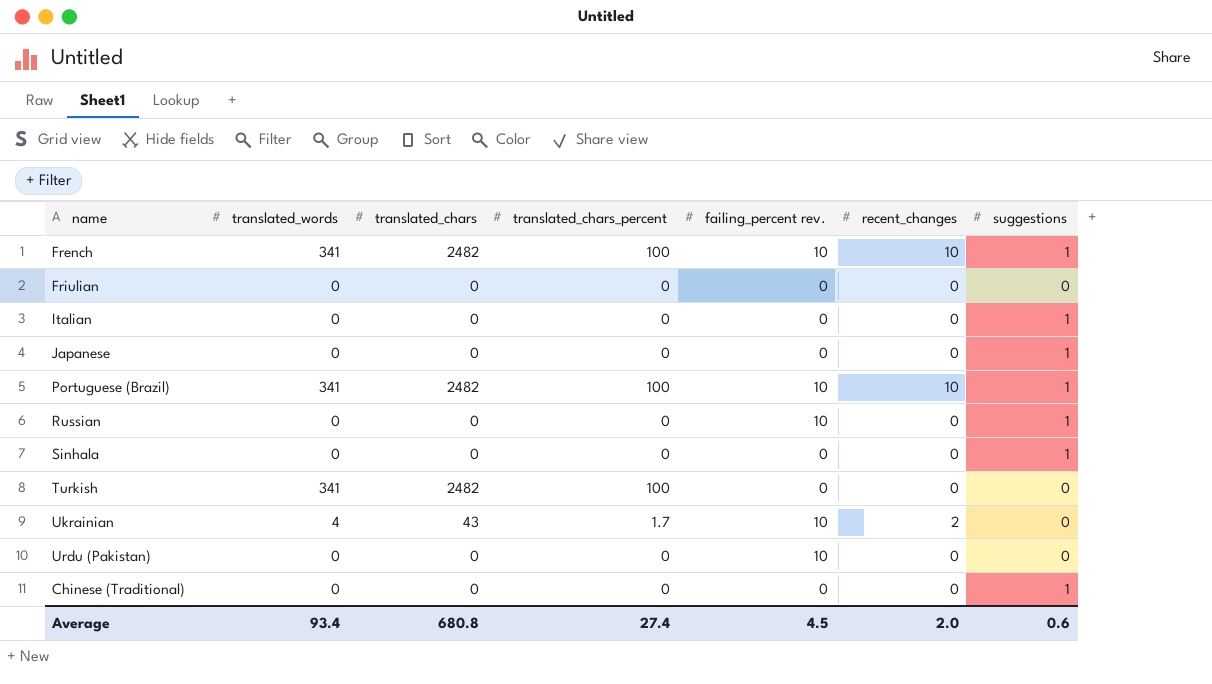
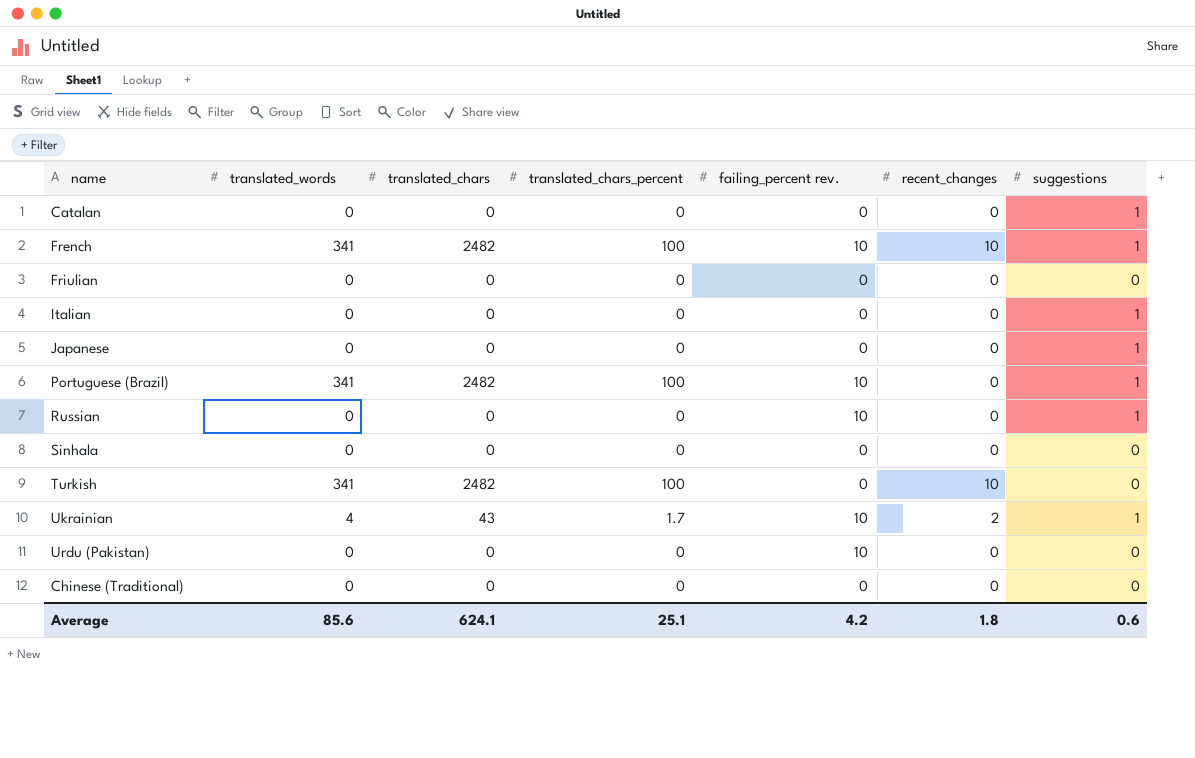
row Catalan: none -> 0 | 0 | 0 | 0 | 0 | 1
Portuguese (Brazil) | recent_changes: 10 -> 0
Sinhala | suggestions: 1 -> 0
Turkish | recent_changes: 0 -> 10
Ukrainian | suggestions: 0 -> 1
Chinese (Traditional) | suggestions: 1 -> 0
Average | translated_words: 93.4 -> 85.6
Average | translated_chars: 680.8 -> 624.1
Average | translated_chars_percent: 27.4 -> 25.1
Average | failing_percent rev.: 4.5 -> 4.2
Average | recent_changes: 2.0 -> 1.8

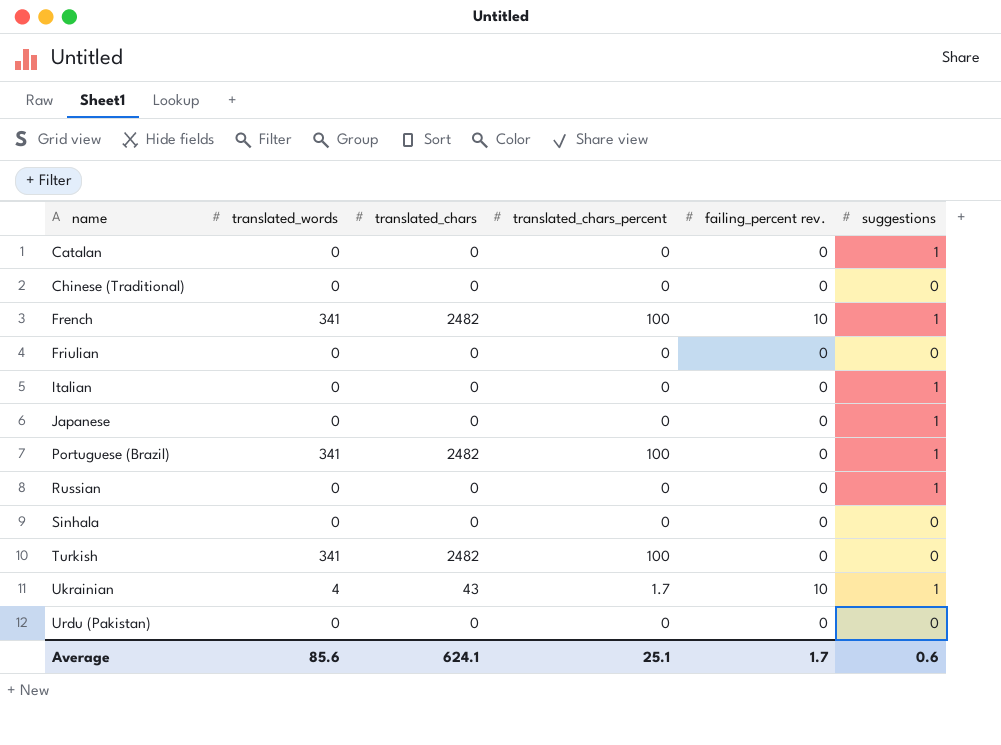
row order: none -> name ascending
column recent_changes | position: 6 -> none
Portuguese (Brazil) | failing_percent rev.: 10 -> 0
Russian | failing_percent rev.: 10 -> 0
Urdu (Pakistan) | failing_percent rev.: 10 -> 0
Average | failing_percent rev.: 4.2 -> 1.7

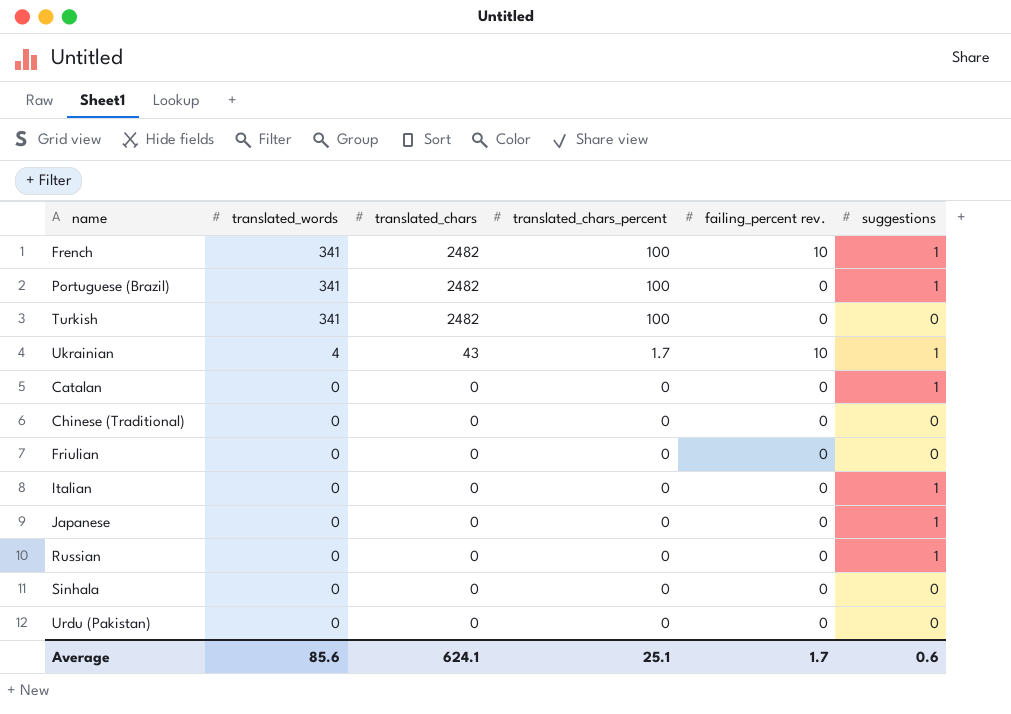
row order: name ascending -> translated_words descending

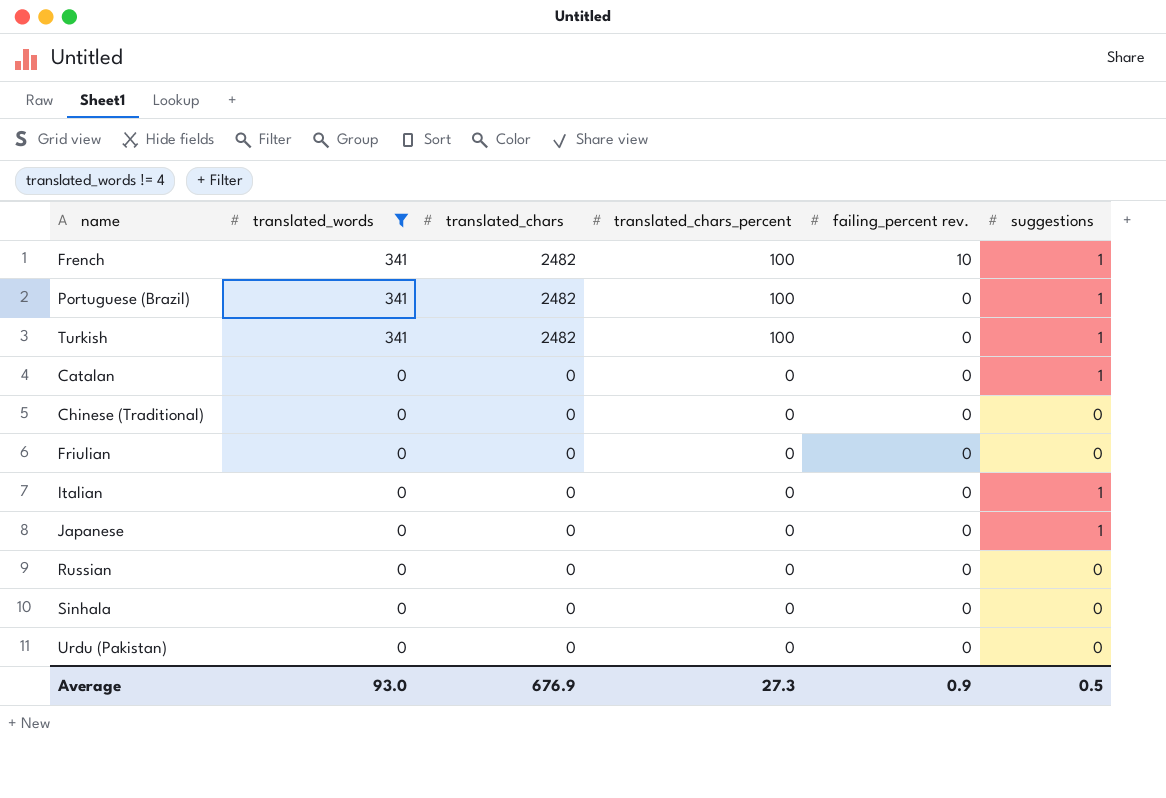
filter: none -> translated_words != 4
Turkish | suggestions: 0 -> 1
Russian | suggestions: 1 -> 0
Average | translated_words: 85.6 -> 93.0
Average | translated_chars: 624.1 -> 676.9
Average | translated_chars_percent: 25.1 -> 27.3
Average | failing_percent rev.: 1.7 -> 0.9
Average | suggestions: 0.6 -> 0.5

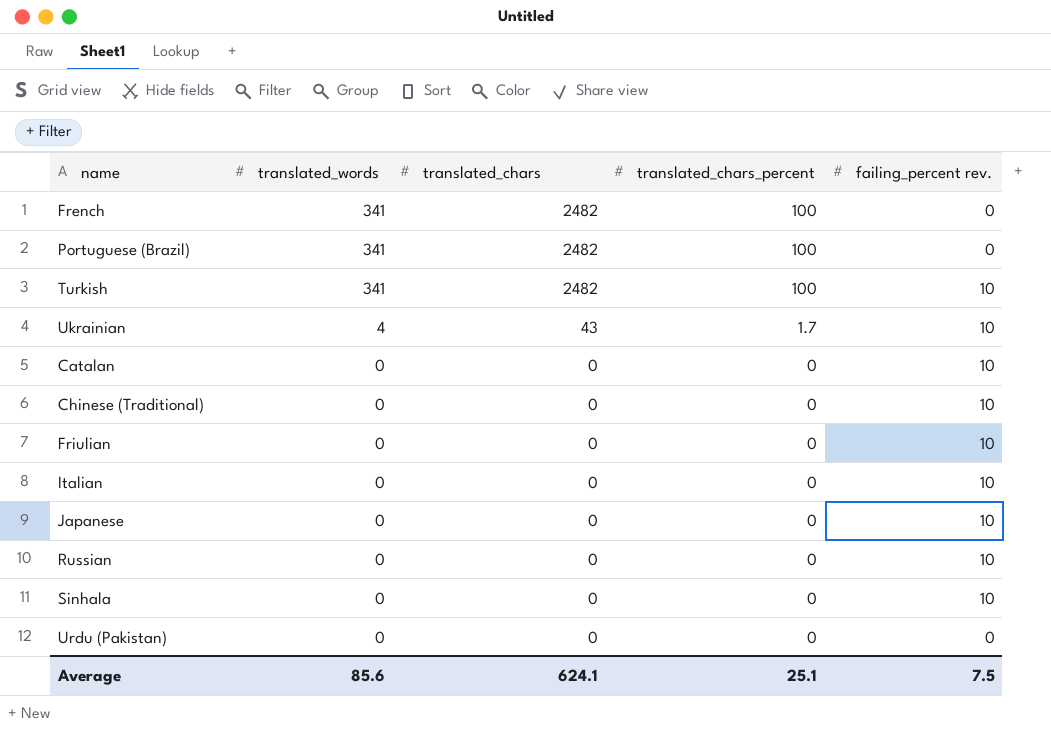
filter: translated_words != 4 -> none
column suggestions | position: 6 -> none
French | failing_percent rev.: 10 -> 0
Turkish | failing_percent rev.: 0 -> 10
Catalan | failing_percent rev.: 0 -> 10
Chinese (Traditional) | failing_percent rev.: 0 -> 10
Friulian | failing_percent rev.: 0 -> 10
Italian | failing_percent rev.: 0 -> 10
Japanese | failing_percent rev.: 0 -> 10
Russian | failing_percent rev.: 0 -> 10
Sinhala | failing_percent rev.: 0 -> 10
Average | translated_words: 93.0 -> 85.6
Average | translated_chars: 676.9 -> 624.1
Average | translated_chars_percent: 27.3 -> 25.1
Average | failing_percent rev.: 0.9 -> 7.5

